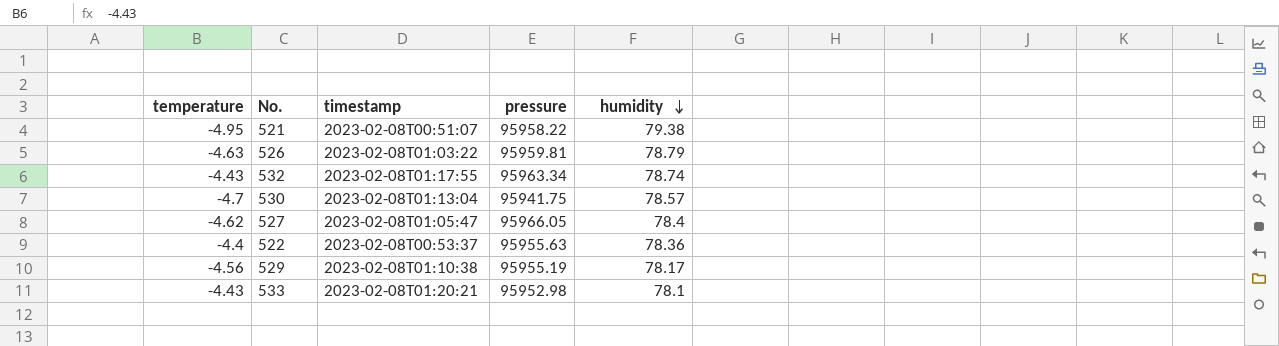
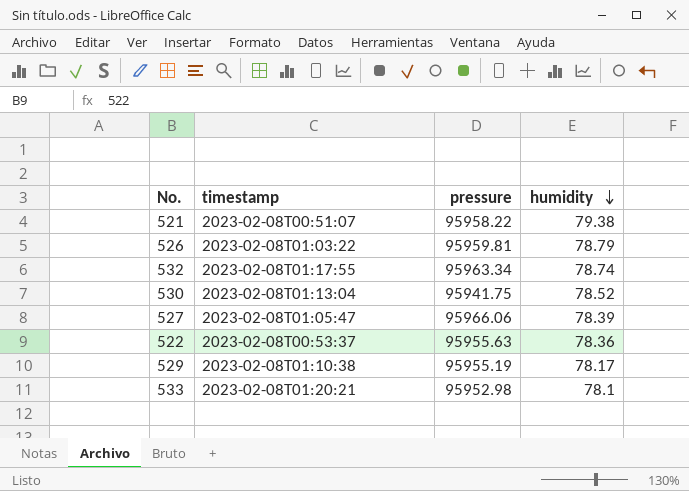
column temperature | position: 1 -> none
530 | humidity: 78.57 -> 78.52
527 | pressure: 95966.05 -> 95966.06
527 | humidity: 78.4 -> 78.39

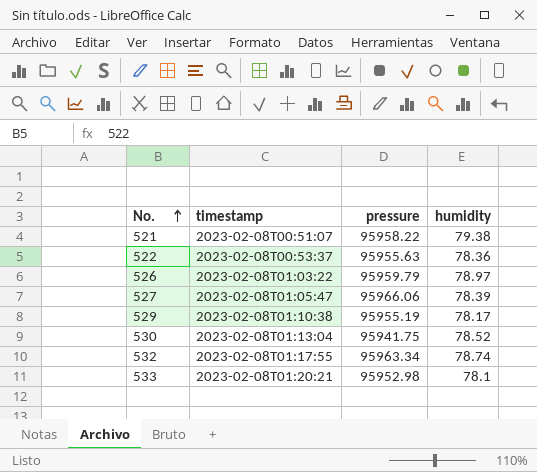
row order: humidity descending -> No. ascending
526 | pressure: 95959.81 -> 95959.79
526 | humidity: 78.79 -> 78.97

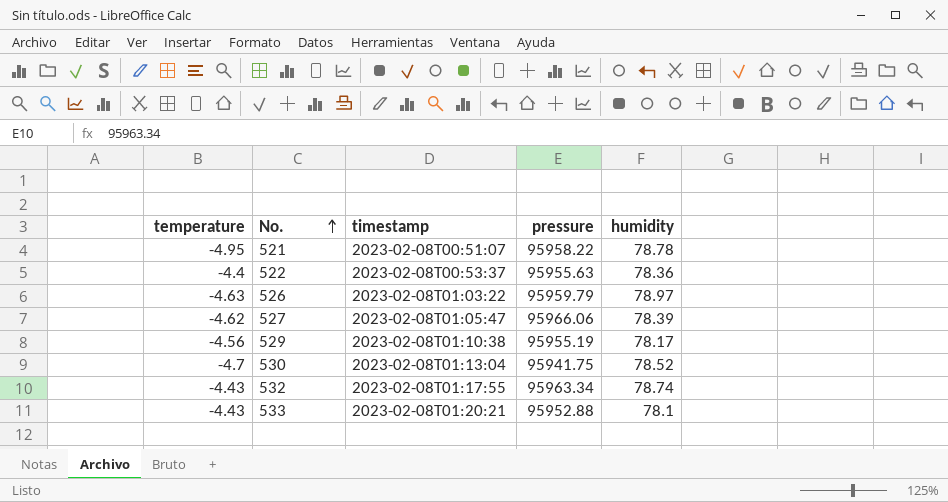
column temperature | position: none -> 1
521 | humidity: 79.38 -> 78.78
533 | pressure: 95952.98 -> 95952.88

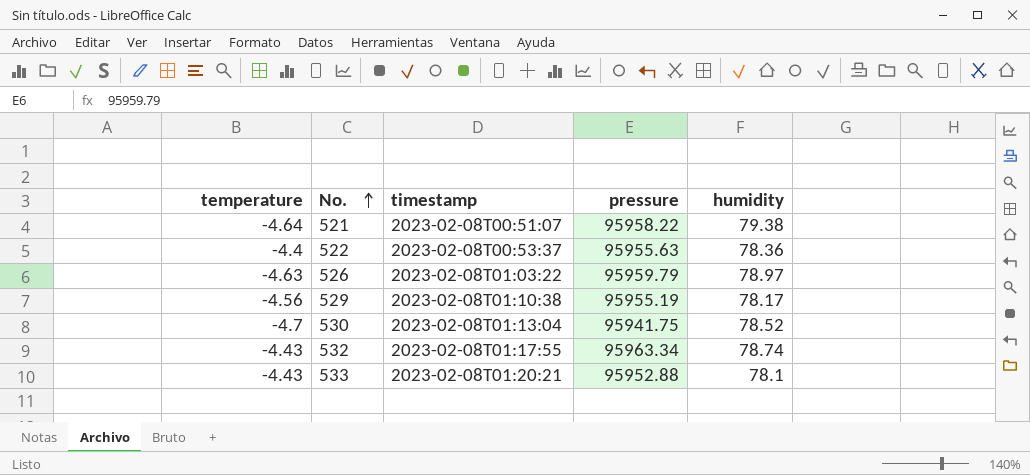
row 527: -4.62 | 2023-02-08T01:05:47 | 95966.06 | 78.39 -> none
521 | temperature: -4.95 -> -4.64
521 | humidity: 78.78 -> 79.38

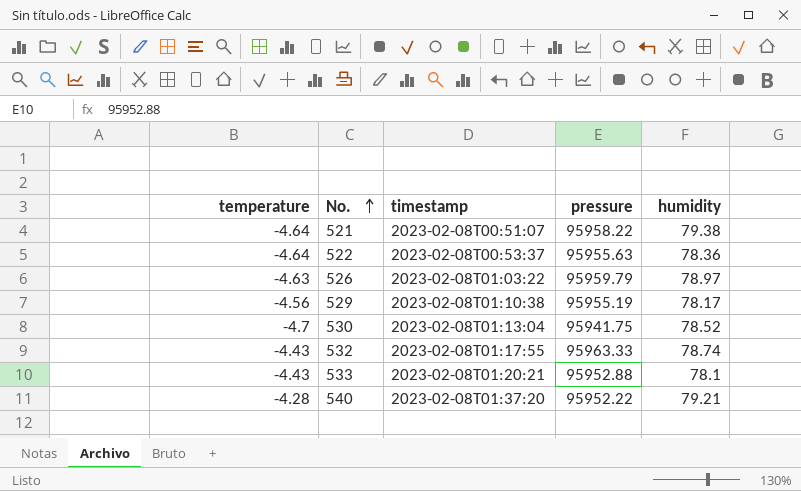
522 | temperature: -4.4 -> -4.64
532 | pressure: 95963.34 -> 95963.33
row 540: none -> -4.28 | 2023-02-08T01:37:20 | 95952.22 | 79.21

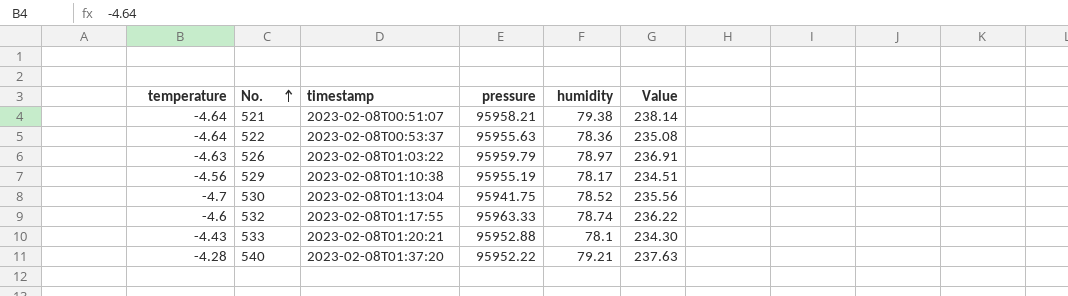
column Value | formula: none -> [humidity] * 3
521 | pressure: 95958.22 -> 95958.21
532 | temperature: -4.43 -> -4.6

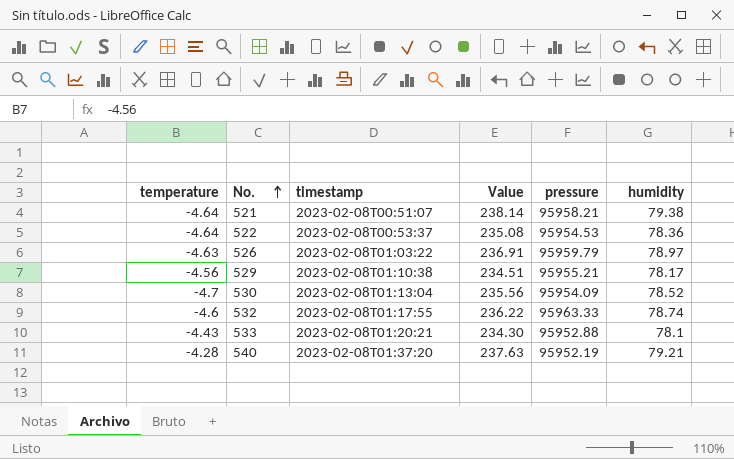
column Value | position: 6 -> 4
522 | pressure: 95955.63 -> 95954.53
529 | pressure: 95955.19 -> 95955.21
530 | pressure: 95941.75 -> 95954.09
540 | pressure: 95952.22 -> 95952.19

